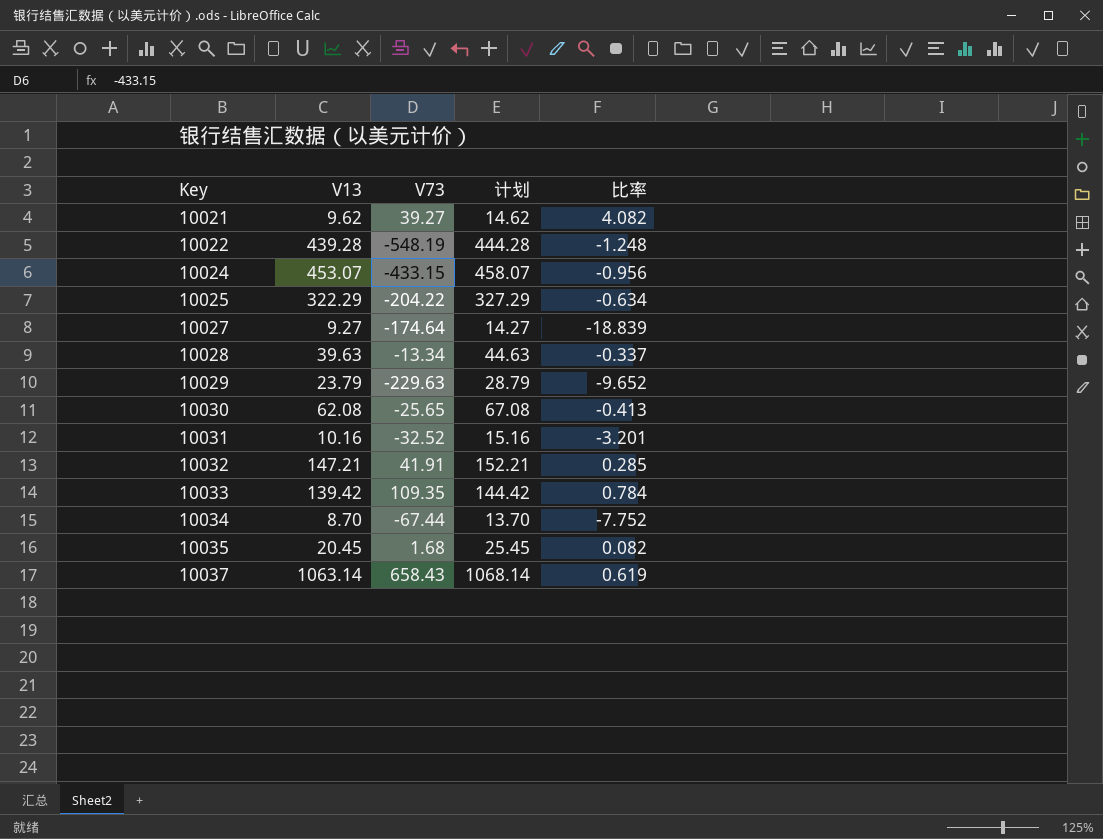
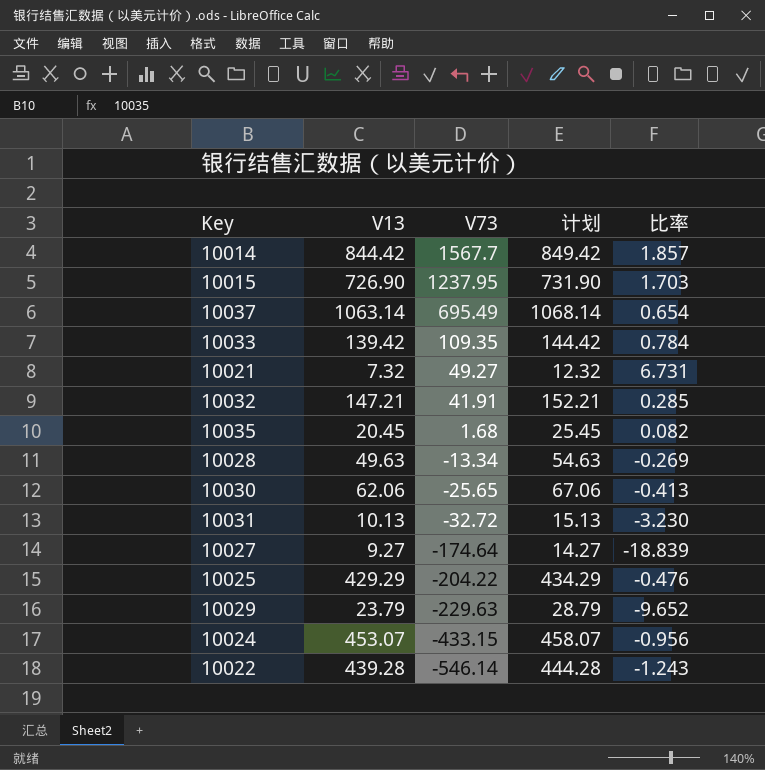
row order: Key ascending -> V73 descending
row 10034: 8.70 | -67.44 | 13.70 | -7.752 -> none
row 10014: none -> 844.42 | 1567.7 | 849.42 | 1.857
row 10015: none -> 726.90 | 1237.95 | 731.90 | 1.703
10037 | V73: 658.43 -> 695.49
10037 | 比率: 0.619 -> 0.654
10021 | V13: 9.62 -> 7.32
10021 | V73: 39.27 -> 49.27
10021 | 计划: 14.62 -> 12.32
10021 | 比率: 4.082 -> 6.731
10028 | V13: 39.63 -> 49.63
10028 | 计划: 44.63 -> 54.63
10028 | 比率: -0.337 -> -0.269
10030 | V13: 62.08 -> 62.06
10030 | 计划: 67.08 -> 67.06
10031 | V13: 10.16 -> 10.13
10031 | V73: -32.52 -> -32.72
10031 | 计划: 15.16 -> 15.13
10031 | 比率: -3.201 -> -3.230
10025 | V13: 322.29 -> 429.29
10025 | 计划: 327.29 -> 434.29
10025 | 比率: -0.634 -> -0.476
10022 | V73: -548.19 -> -546.14
10022 | 比率: -1.248 -> -1.243

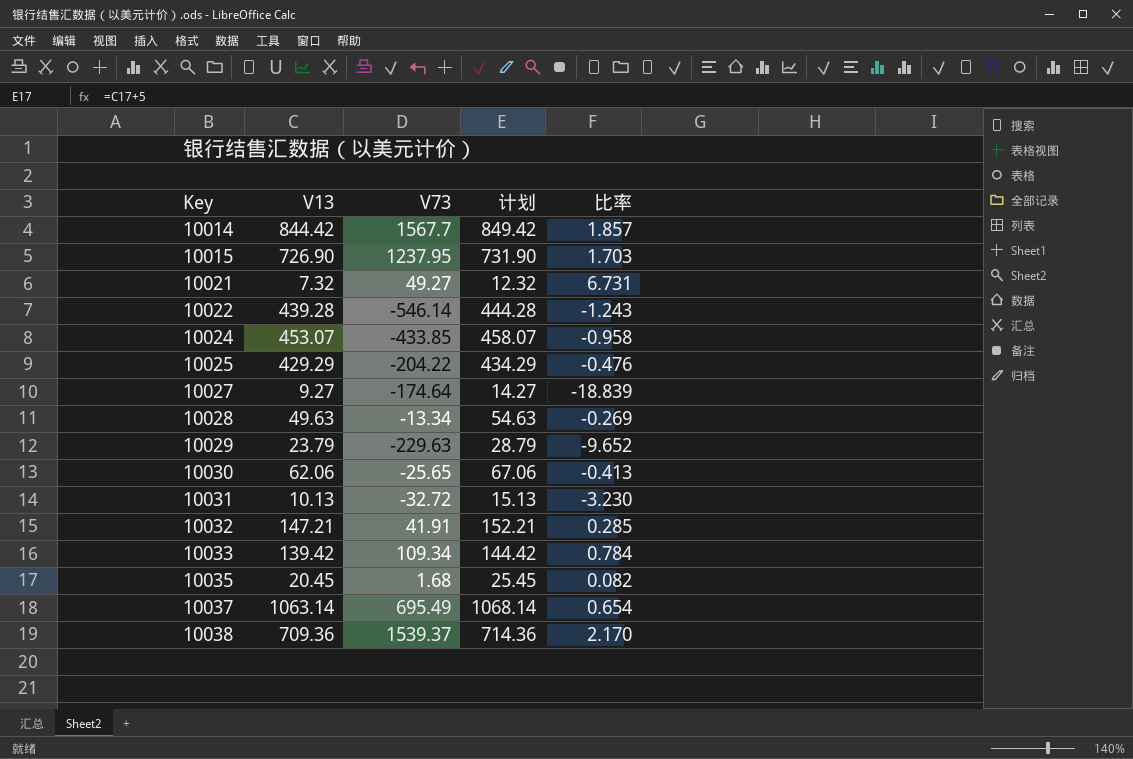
row order: V73 descending -> Key ascending
10024 | V73: -433.15 -> -433.85
10024 | 比率: -0.956 -> -0.958
10033 | V73: 109.35 -> 109.34
row 10038: none -> 709.36 | 1539.37 | 714.36 | 2.170

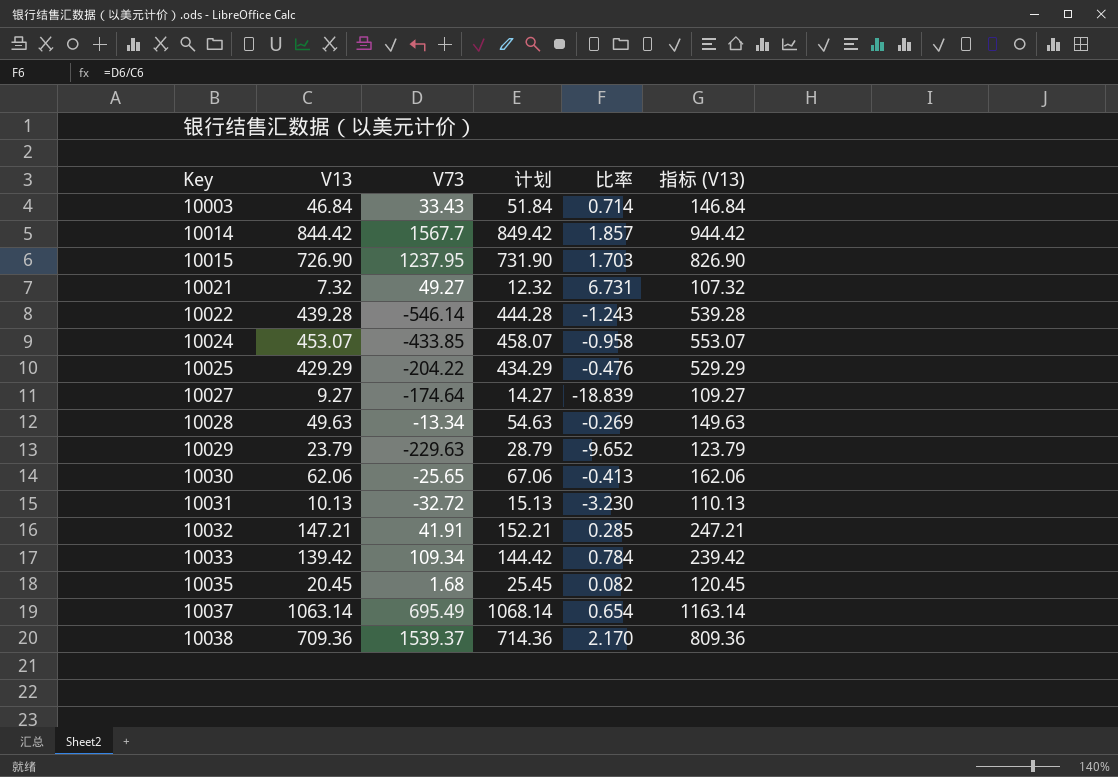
column 指标 (V13) | formula: none -> [V13] + 100
row 10003: none -> 46.84 | 33.43 | 51.84 | 0.714 | 146.84

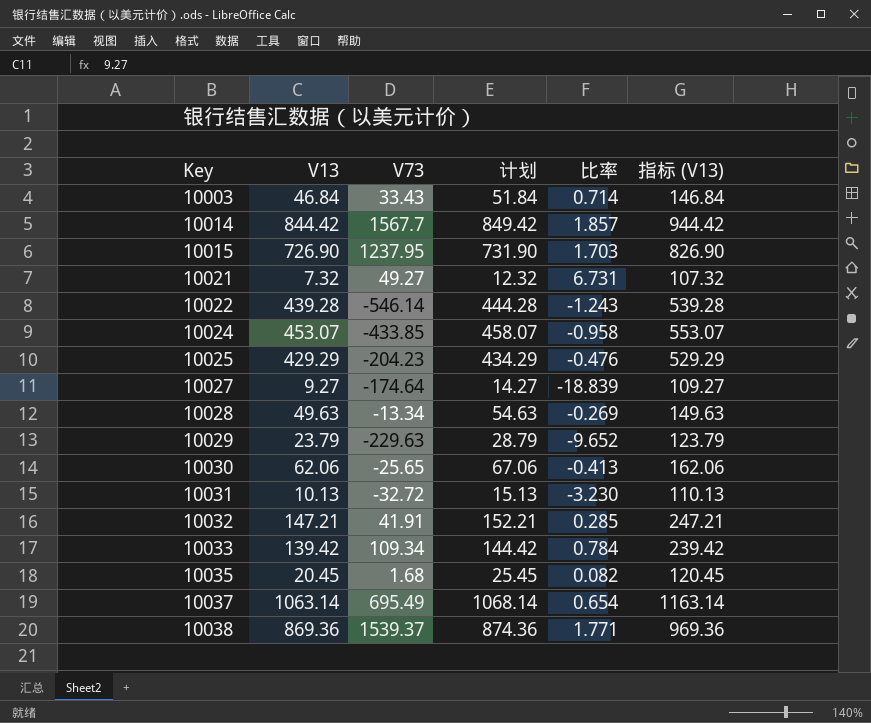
10025 | V73: -204.22 -> -204.23
10038 | V13: 709.36 -> 869.36
10038 | 计划: 714.36 -> 874.36
10038 | 比率: 2.170 -> 1.771
10038 | 指标 (V13): 809.36 -> 969.36

